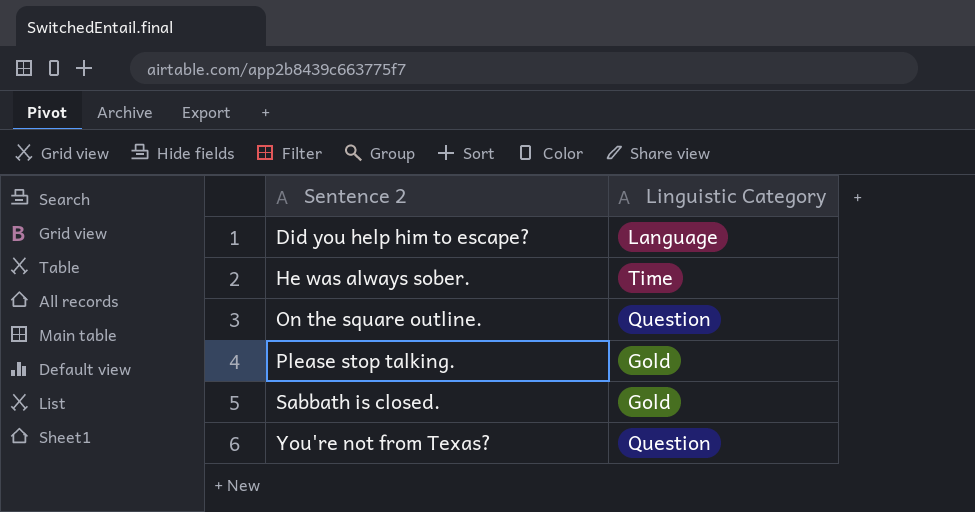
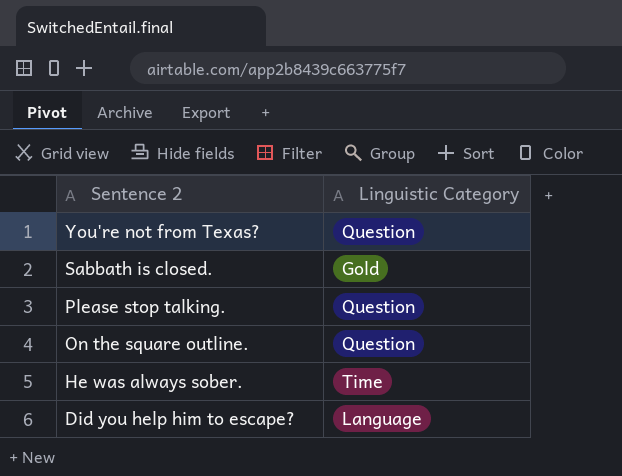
row order: Sentence 2 ascending -> Sentence 2 descending
Please stop talking. | Linguistic Category: Gold -> Question

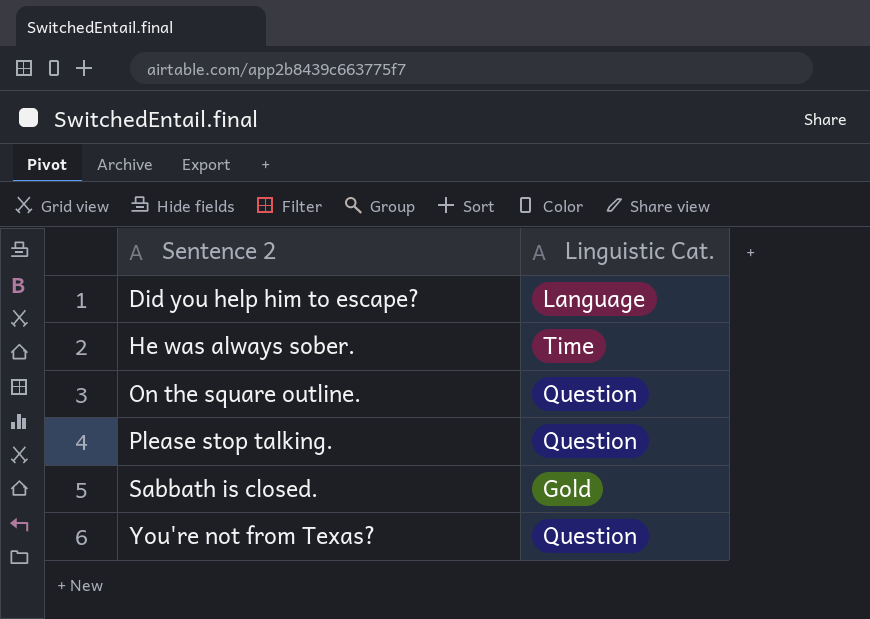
row order: Sentence 2 descending -> Sentence 2 ascending
column name: Linguistic Category -> Linguistic Cat.

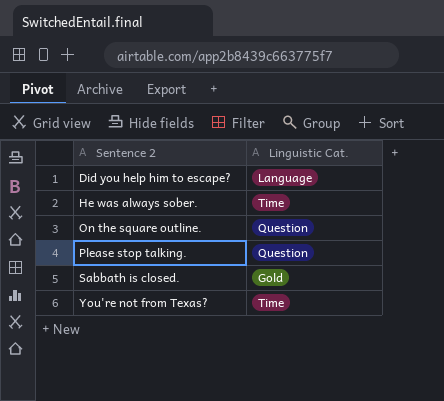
You're not from Texas? | Linguistic Cat.: Question -> Time

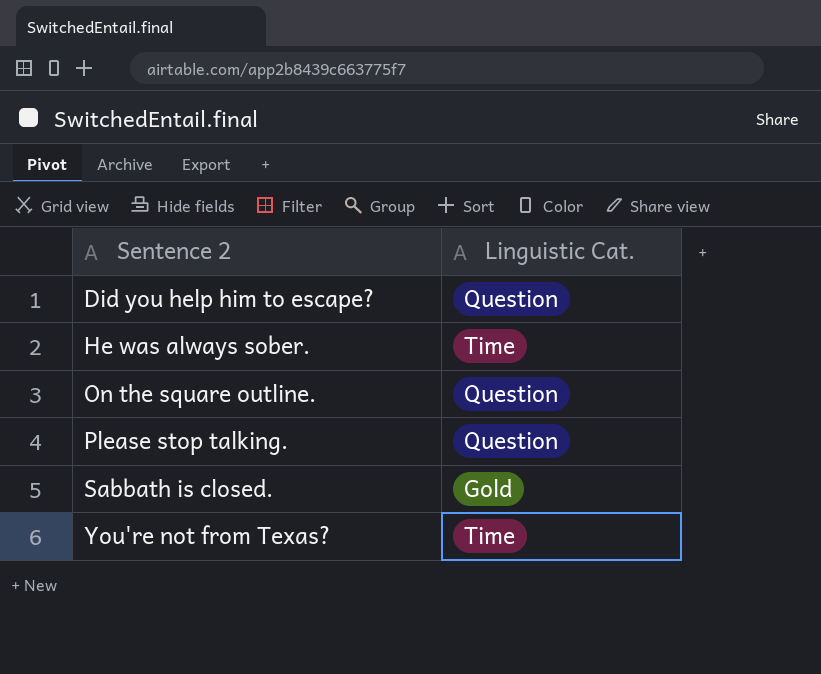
Did you help him to escape? | Linguistic Cat.: Language -> Question

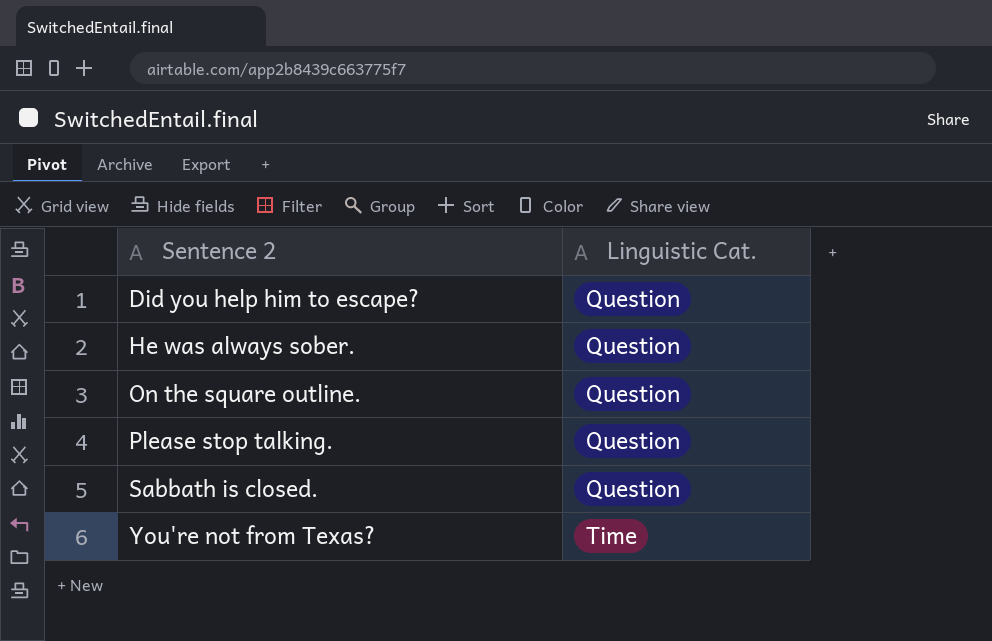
He was always sober. | Linguistic Cat.: Time -> Question
Sabbath is closed. | Linguistic Cat.: Gold -> Question

